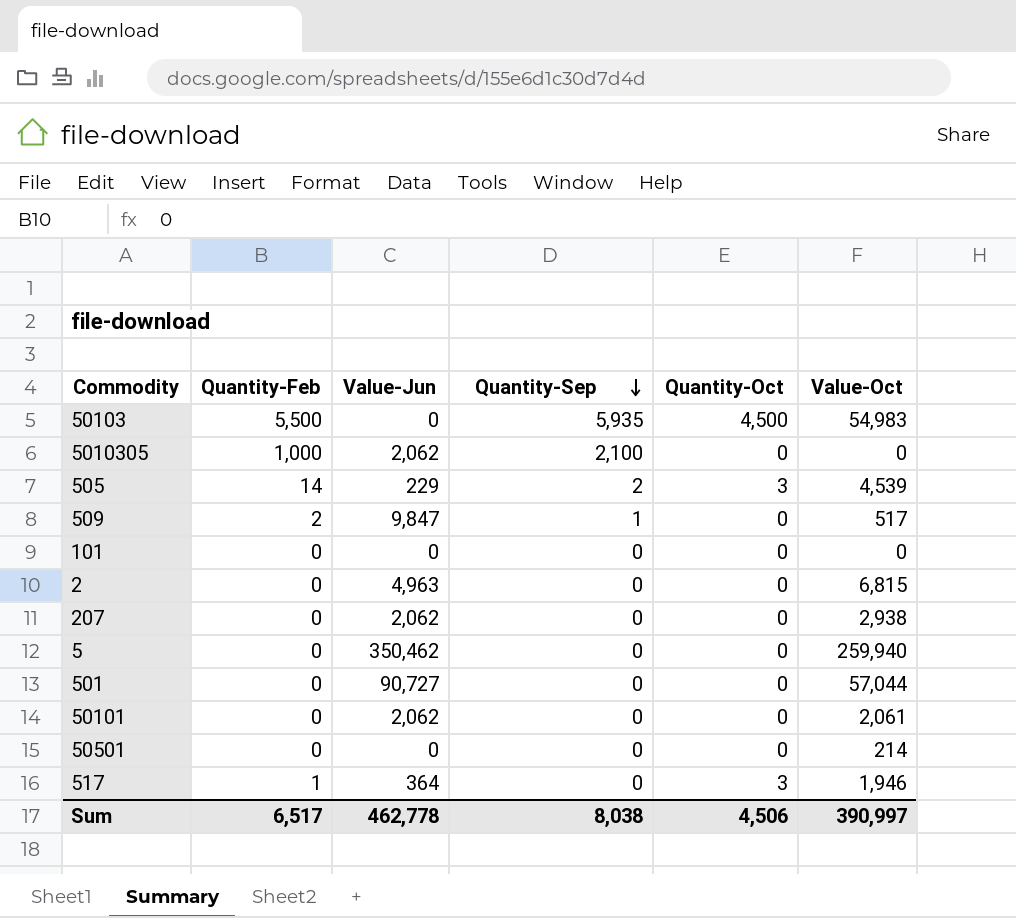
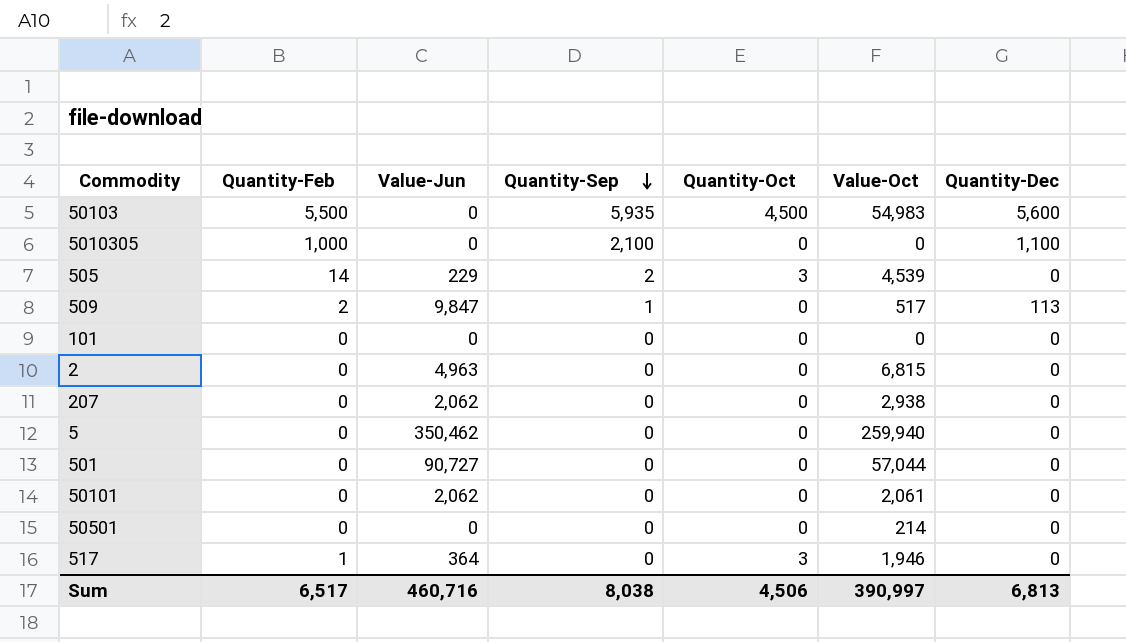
column Quantity-Dec | position: none -> 7
5010305 | Value-Jun: 2,062 -> 0
Sum | Value-Jun: 462,778 -> 460,716

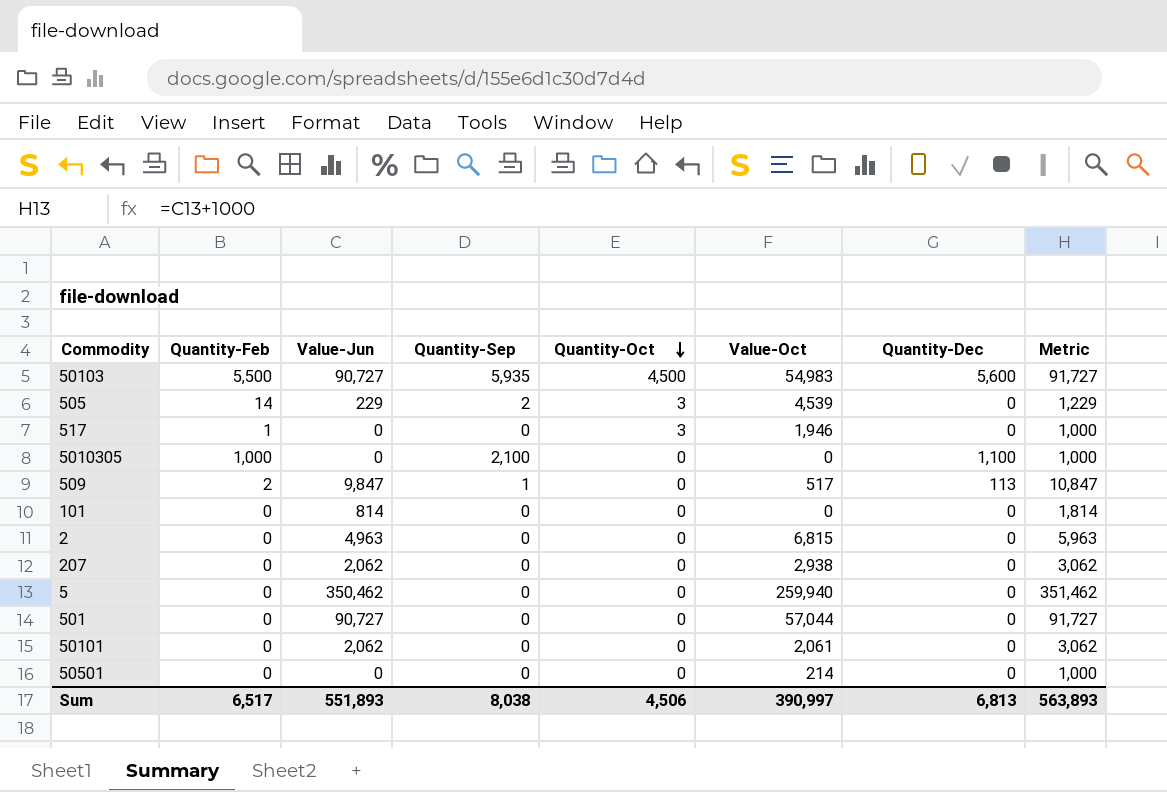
row order: Quantity-Sep descending -> Quantity-Oct descending
column Metric | formula: none -> [Value-Jun] + 1000
50103 | Value-Jun: 0 -> 90,727
517 | Value-Jun: 364 -> 0
101 | Value-Jun: 0 -> 814
Sum | Value-Jun: 460,716 -> 551,893

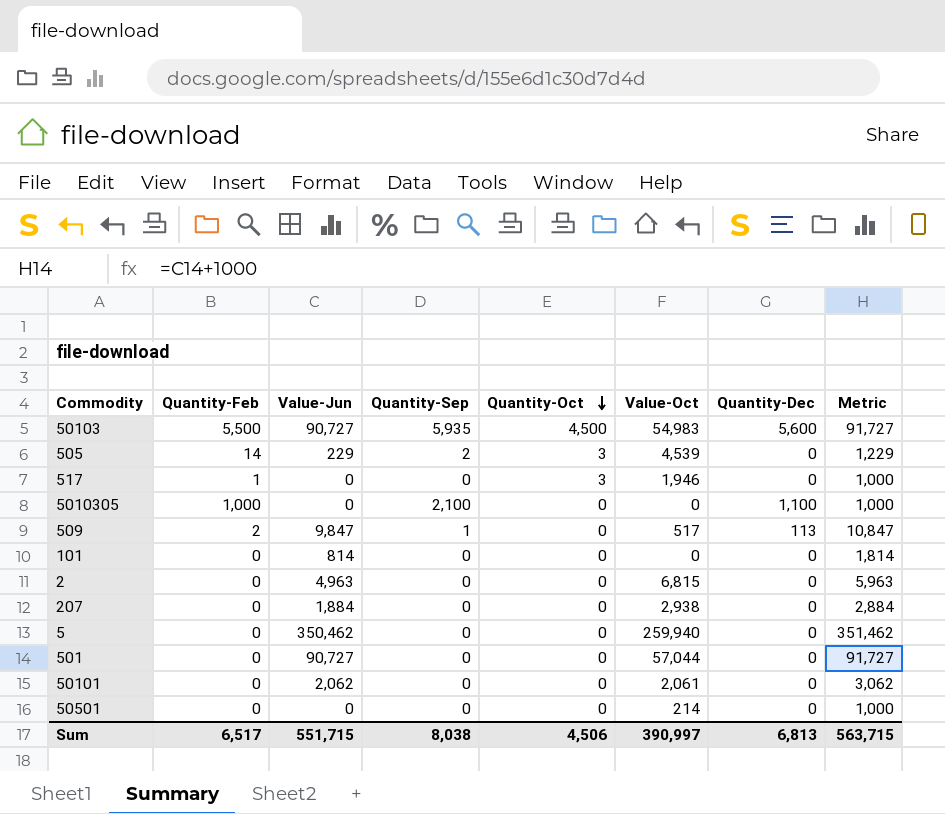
207 | Value-Jun: 2,062 -> 1,884
207 | Metric: 3,062 -> 2,884
Sum | Value-Jun: 551,893 -> 551,715
Sum | Metric: 563,893 -> 563,715

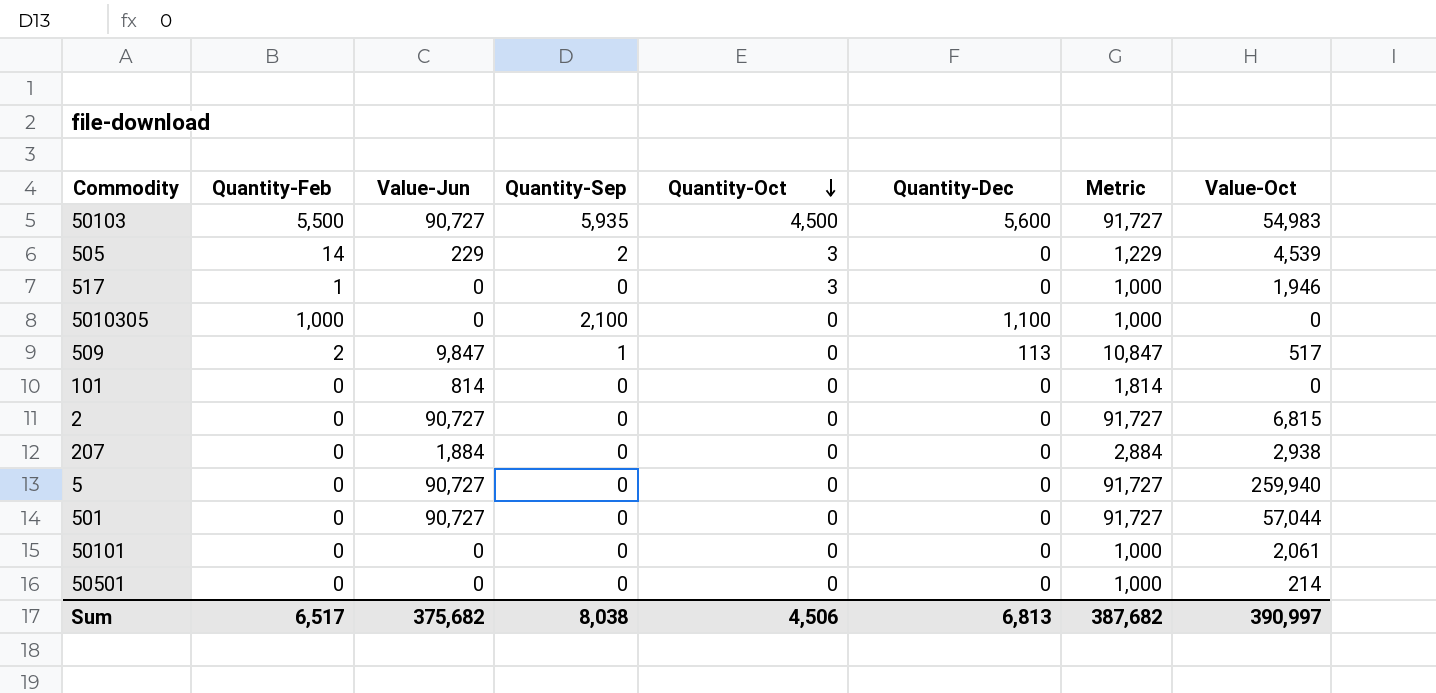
column Value-Oct | position: 6 -> 8
2 | Value-Jun: 4,963 -> 90,727
2 | Metric: 5,963 -> 91,727
5 | Value-Jun: 350,462 -> 90,727
5 | Metric: 351,462 -> 91,727
50101 | Value-Jun: 2,062 -> 0
50101 | Metric: 3,062 -> 1,000
Sum | Value-Jun: 551,715 -> 375,682
Sum | Metric: 563,715 -> 387,682

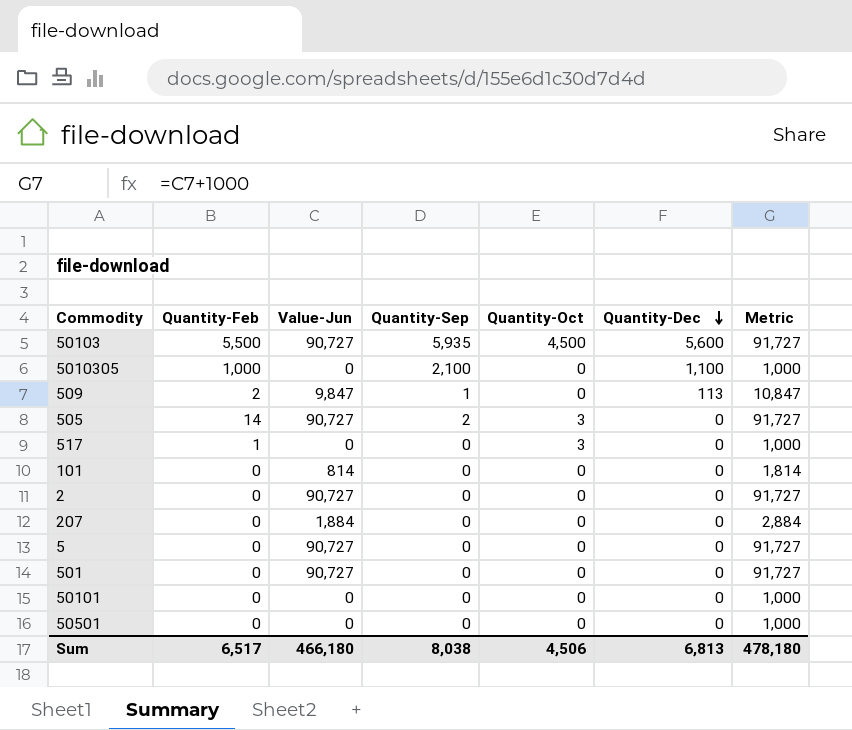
row order: Quantity-Oct descending -> Quantity-Dec descending
column Value-Oct | position: 8 -> none
505 | Value-Jun: 229 -> 90,727
505 | Metric: 1,229 -> 91,727
Sum | Value-Jun: 375,682 -> 466,180
Sum | Metric: 387,682 -> 478,180

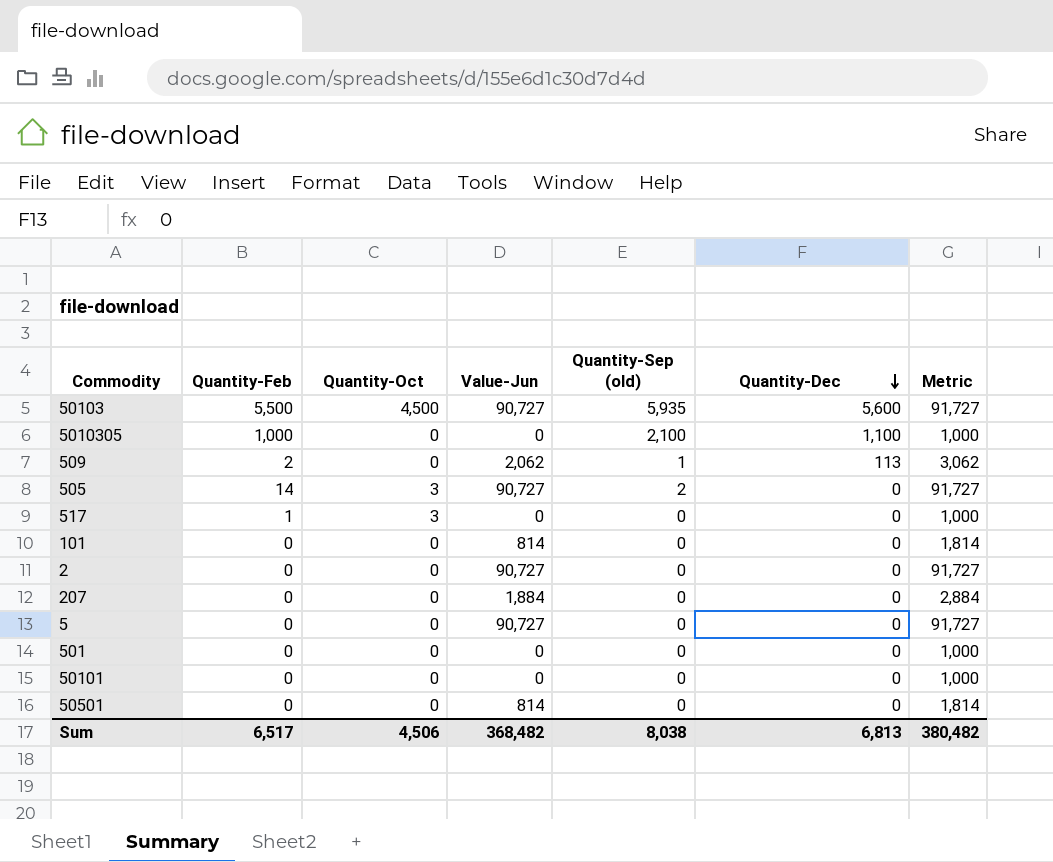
column Quantity-Oct | position: 5 -> 3
column name: Quantity-Sep -> Quantity-Sep (old)
509 | Value-Jun: 9,847 -> 2,062
509 | Metric: 10,847 -> 3,062
501 | Value-Jun: 90,727 -> 0
501 | Metric: 91,727 -> 1,000
50501 | Value-Jun: 0 -> 814
50501 | Metric: 1,000 -> 1,814
Sum | Value-Jun: 466,180 -> 368,482
Sum | Metric: 478,180 -> 380,482

